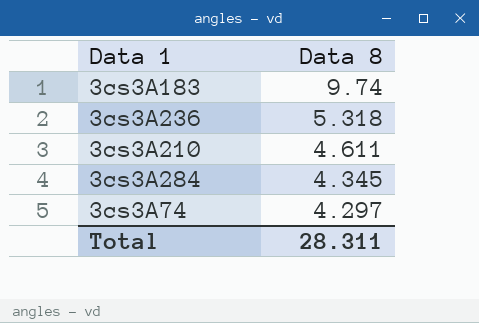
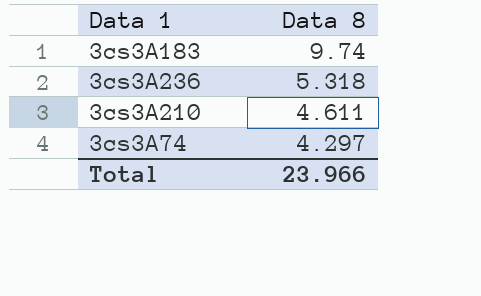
row 3cs3A284: 4.345 -> none
Total | Data 8: 28.311 -> 23.966

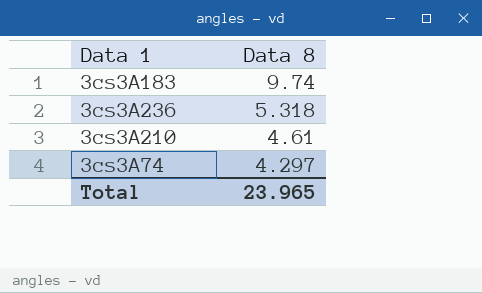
3cs3A210 | Data 8: 4.611 -> 4.61
Total | Data 8: 23.966 -> 23.965

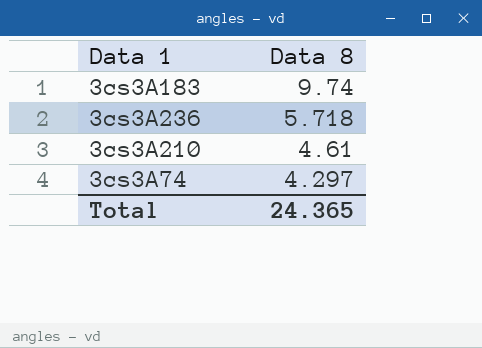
3cs3A236 | Data 8: 5.318 -> 5.718
Total | Data 8: 23.965 -> 24.365

